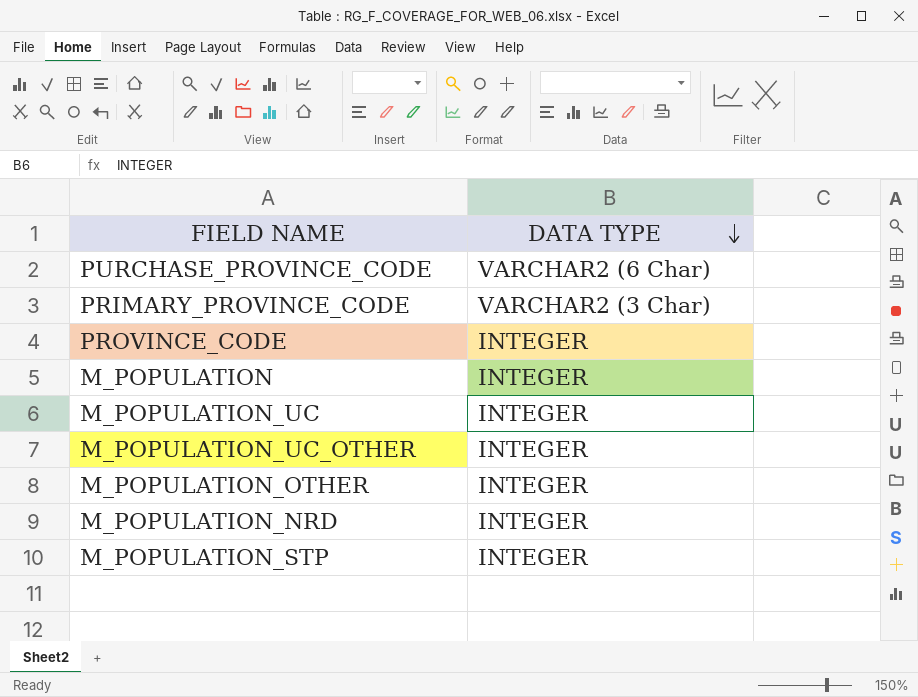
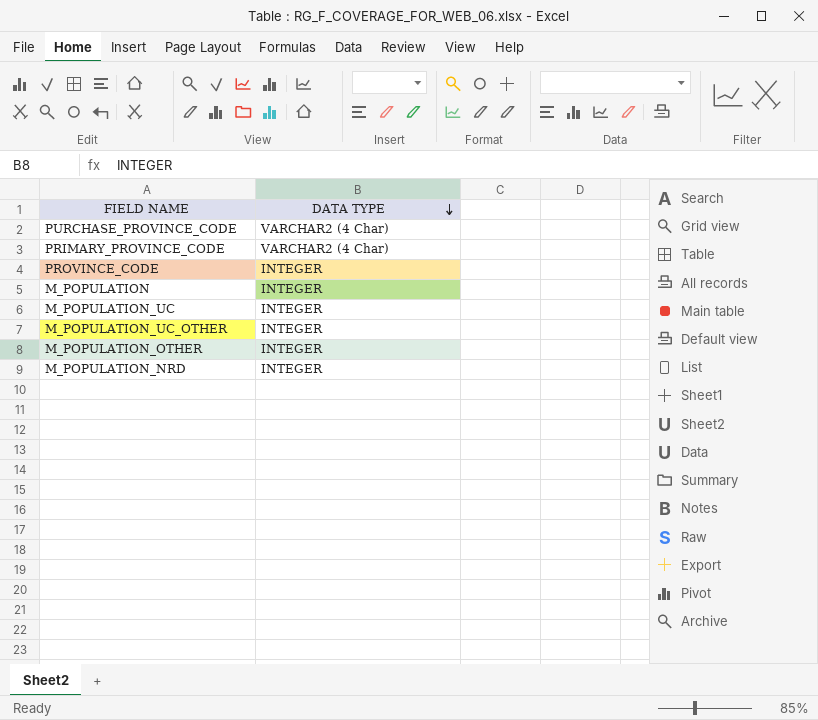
row M_POPULATION_STP: INTEGER -> none
PURCHASE_PROVINCE_CODE | DATA TYPE: VARCHAR2 (6 Char) -> VARCHAR2 (4 Char)
PRIMARY_PROVINCE_CODE | DATA TYPE: VARCHAR2 (3 Char) -> VARCHAR2 (4 Char)

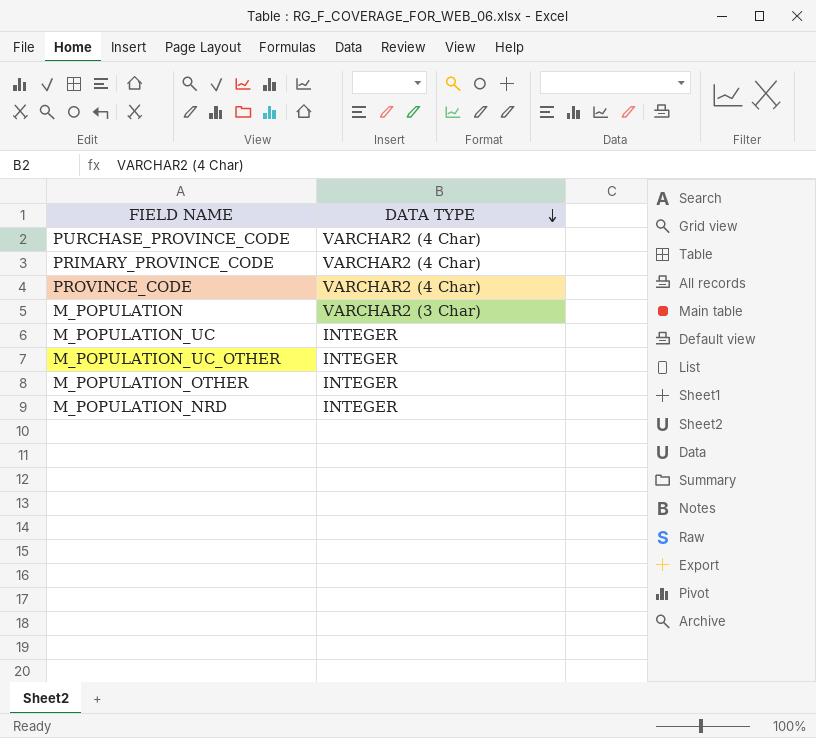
PROVINCE_CODE | DATA TYPE: INTEGER -> VARCHAR2 (4 Char)
M_POPULATION | DATA TYPE: INTEGER -> VARCHAR2 (3 Char)

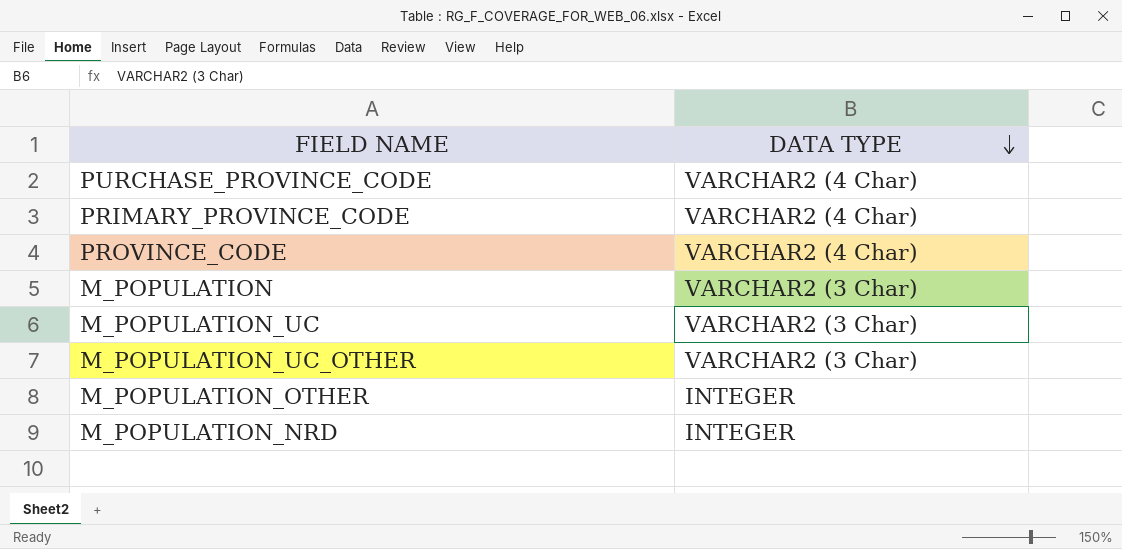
M_POPULATION_UC | DATA TYPE: INTEGER -> VARCHAR2 (3 Char)
M_POPULATION_UC_OTHER | DATA TYPE: INTEGER -> VARCHAR2 (3 Char)

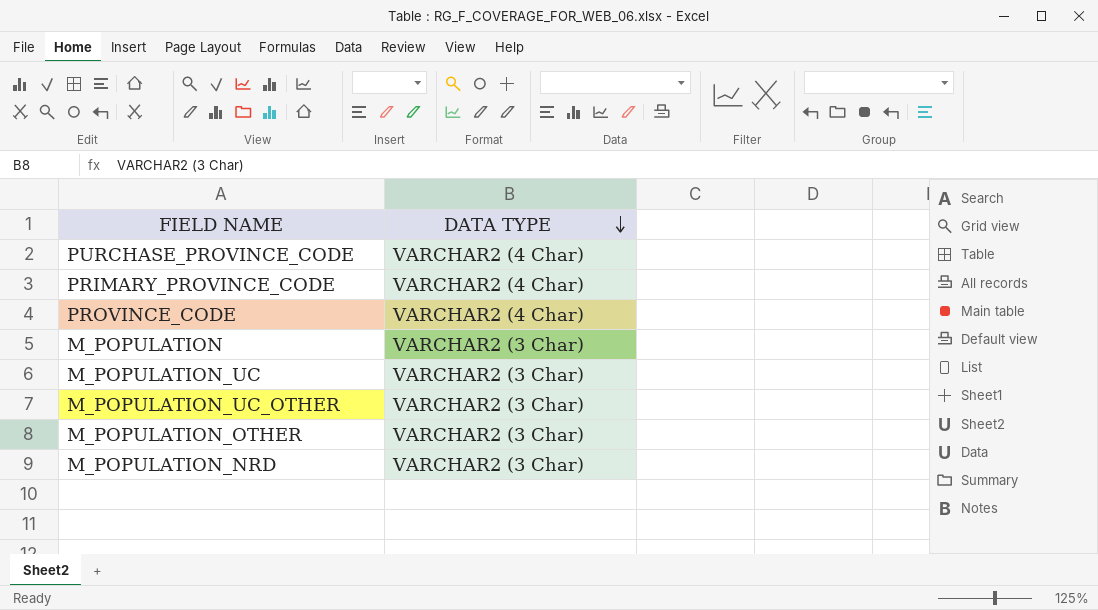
M_POPULATION_OTHER | DATA TYPE: INTEGER -> VARCHAR2 (3 Char)
M_POPULATION_NRD | DATA TYPE: INTEGER -> VARCHAR2 (3 Char)

